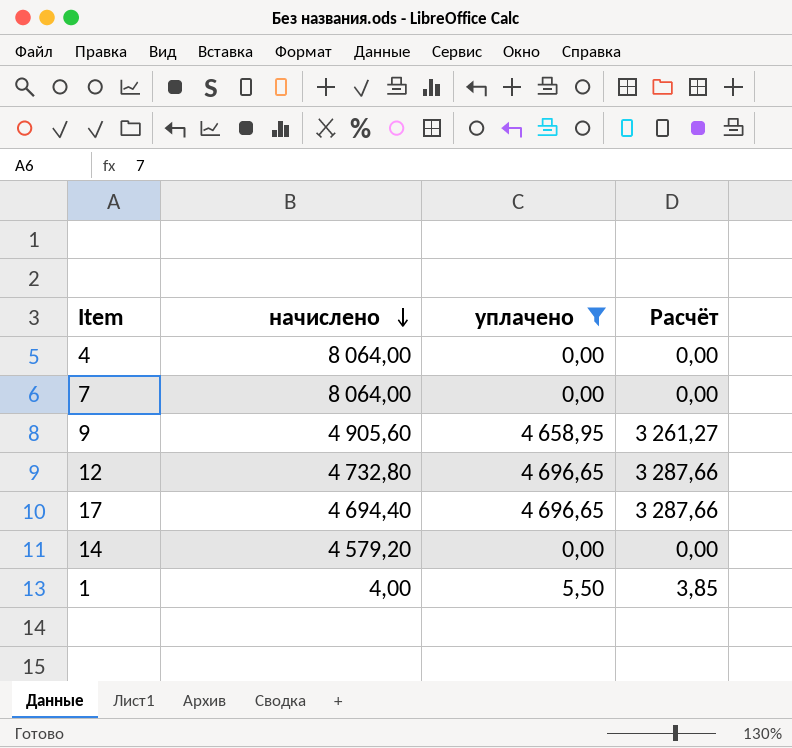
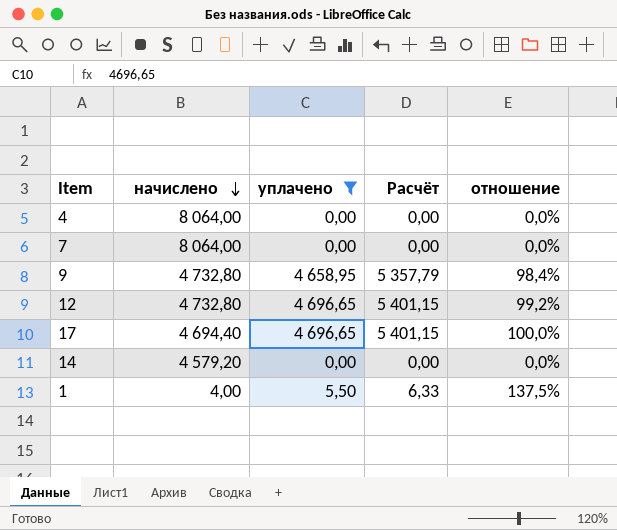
column Расчёт | formula: [уплачено] * 0,7 -> [уплачено] * 1,15
column отношение | formula: none -> [уплачено] / [начислено]
9 | начислено: 4 905,60 -> 4 732,80

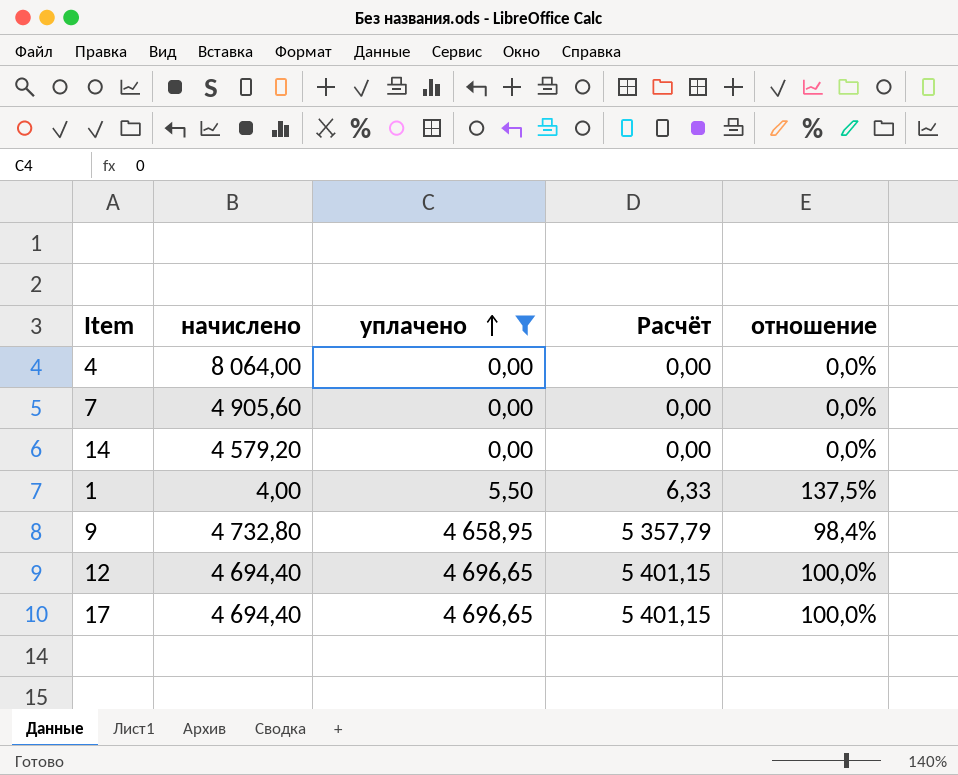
row order: начислено descending -> уплачено ascending
7 | начислено: 8 064,00 -> 4 905,60
12 | начислено: 4 732,80 -> 4 694,40
12 | отношение: 99,2% -> 100,0%

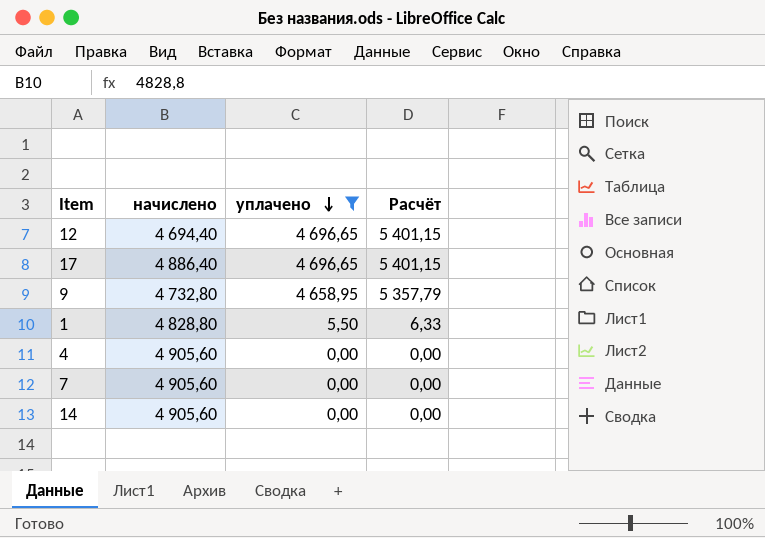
row order: уплачено ascending -> уплачено descending
column отношение | formula: [уплачено] / [начислено] -> none
17 | начислено: 4 694,40 -> 4 886,40
1 | начислено: 4,00 -> 4 828,80
4 | начислено: 8 064,00 -> 4 905,60
14 | начислено: 4 579,20 -> 4 905,60

